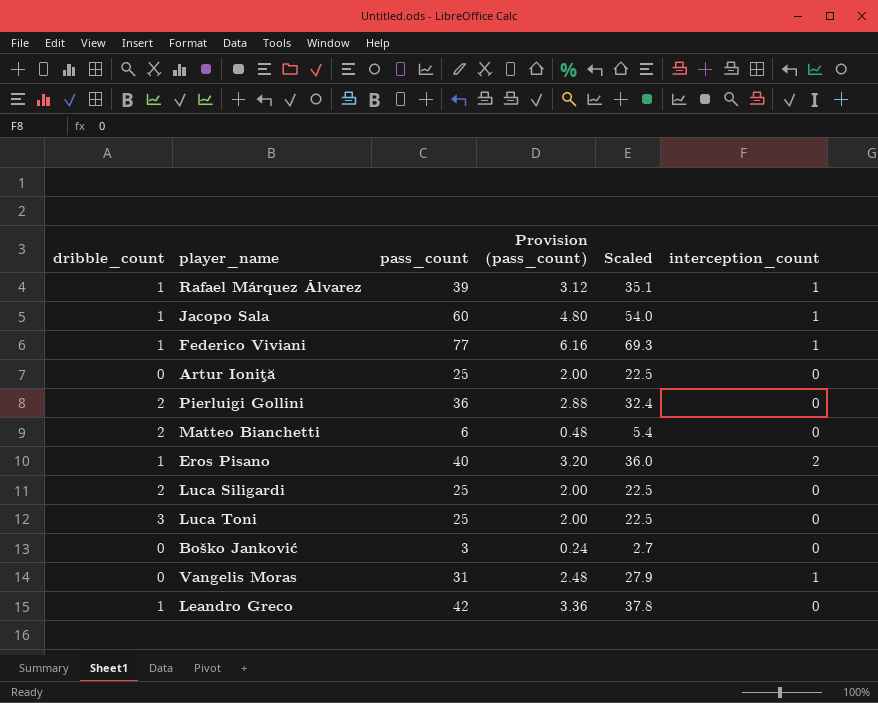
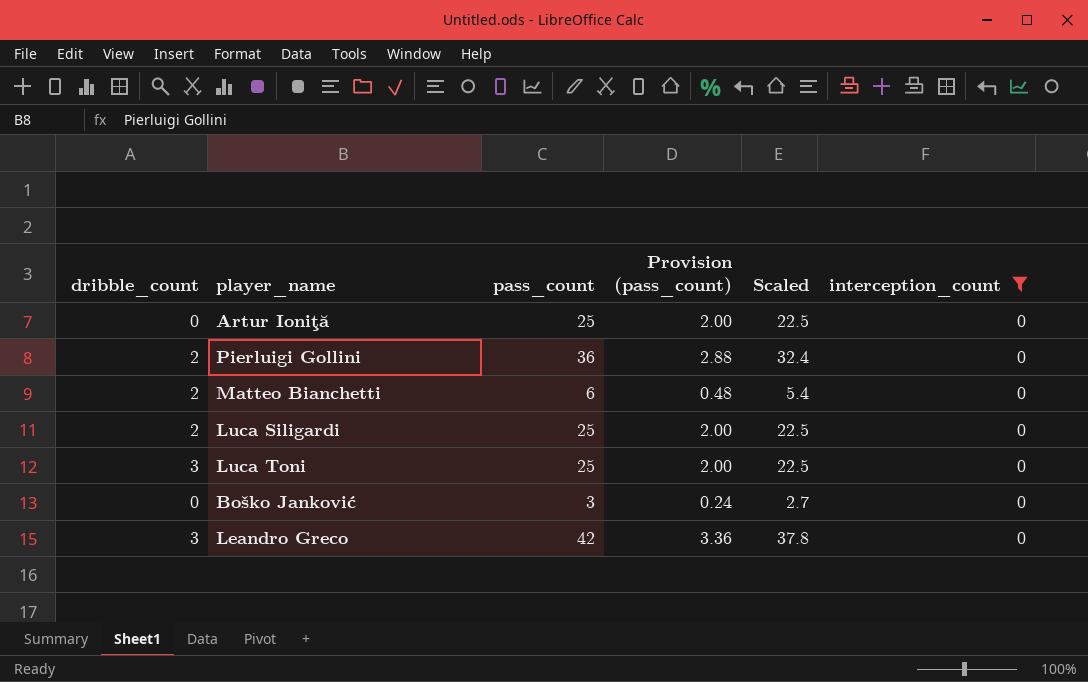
filter: none -> interception_count = 0
Leandro Greco | dribble_count: 1 -> 3

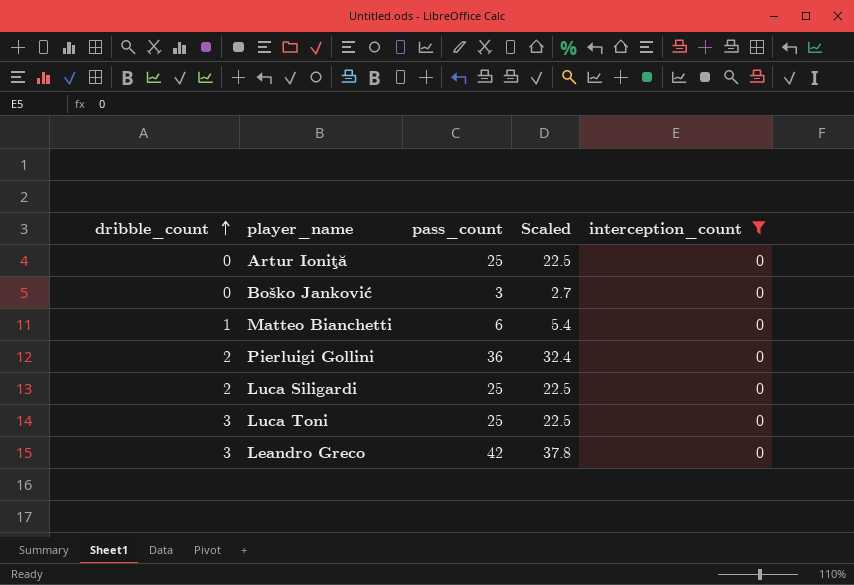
row order: none -> dribble_count ascending
column Provision (pass_count) | formula: [pass_count] * 0.08 -> none
Matteo Bianchetti | dribble_count: 2 -> 1

